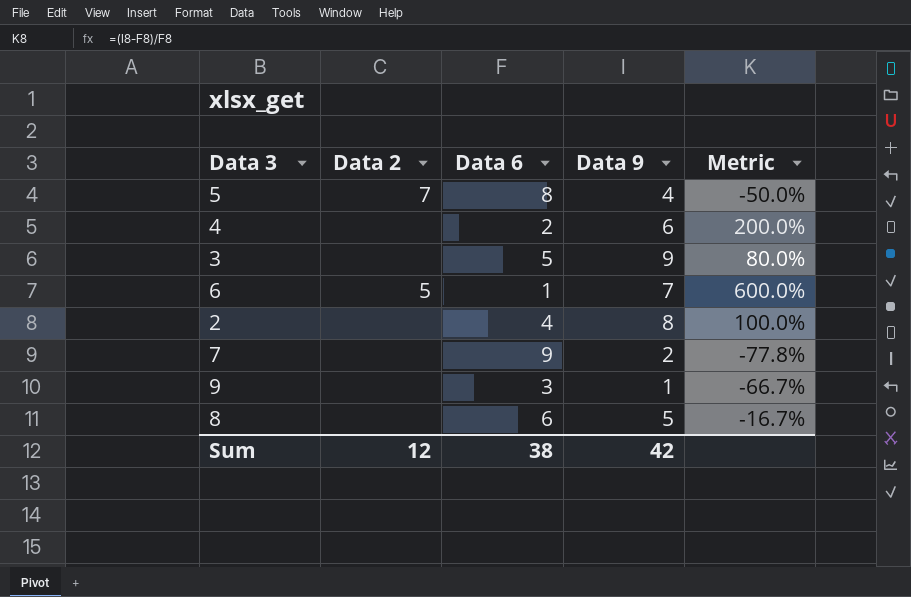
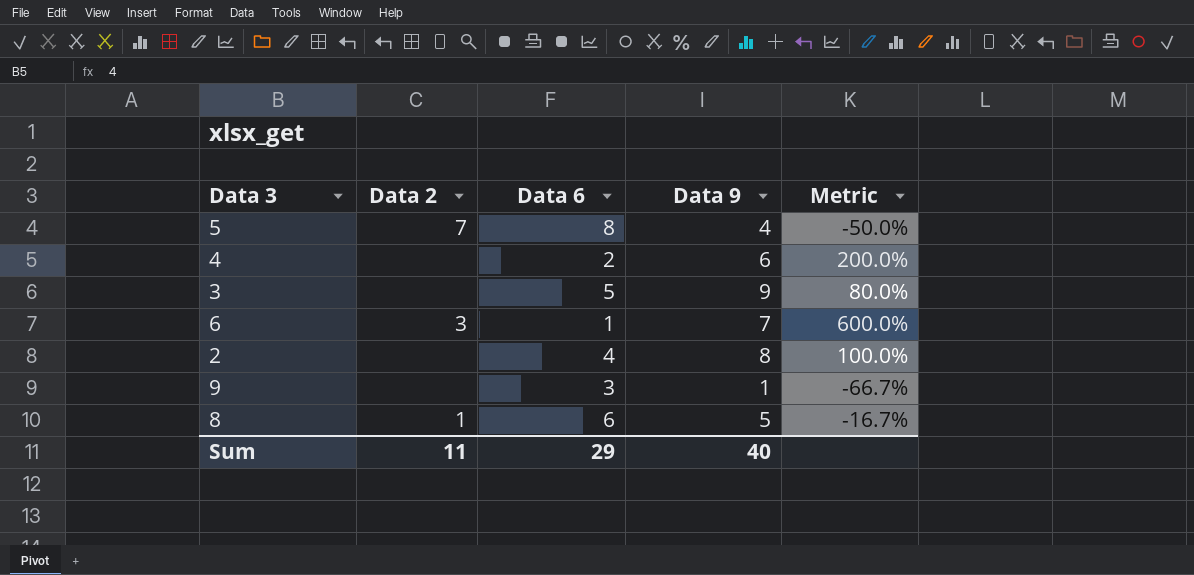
row 7: none | 9 | 2 | -77.8% -> none
6 | Data 2: 5 -> 3
8 | Data 2: none -> 1
Sum | Data 2: 12 -> 11
Sum | Data 6: 38 -> 29
Sum | Data 9: 42 -> 40

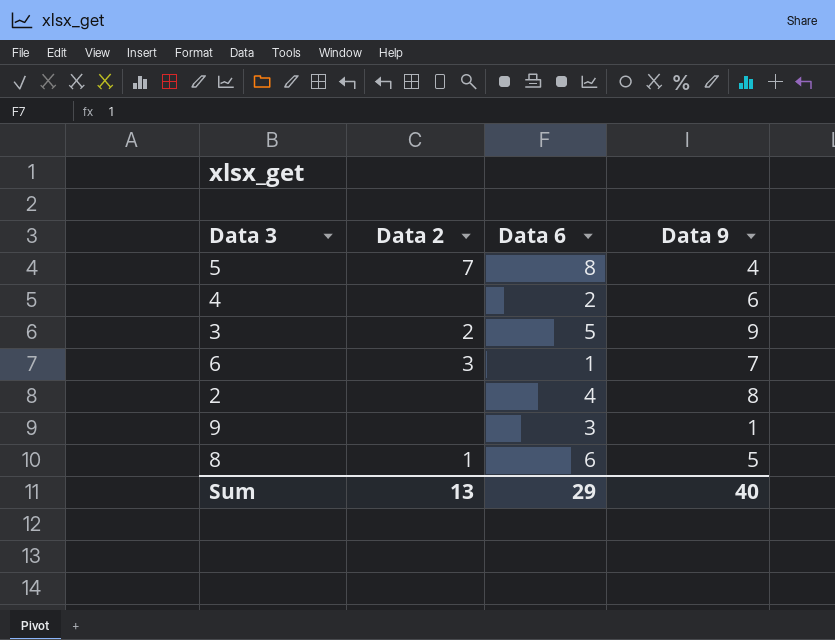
column Metric | formula: ([Data 9] - [Data 6]) / [Data 6] -> none
3 | Data 2: none -> 2
Sum | Data 2: 11 -> 13

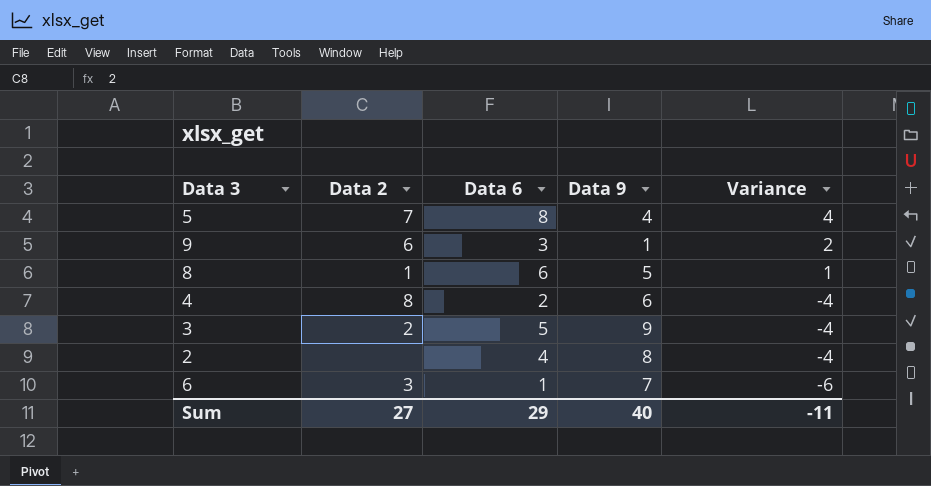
row order: none -> Variance descending
column Variance | formula: none -> [Data 6] - [Data 9]
9 | Data 2: none -> 6
4 | Data 2: none -> 8
Sum | Data 2: 13 -> 27

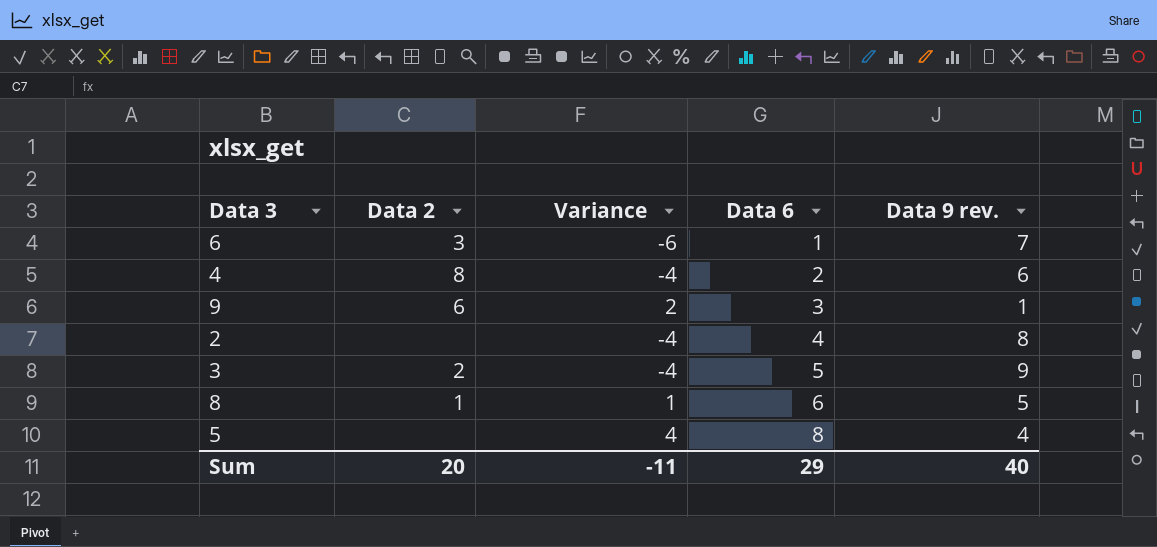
row order: Variance descending -> Data 6 ascending
column Variance | position: 5 -> 3
column name: Data 9 -> Data 9 rev.
5 | Data 2: 7 -> none
Sum | Data 2: 27 -> 20

